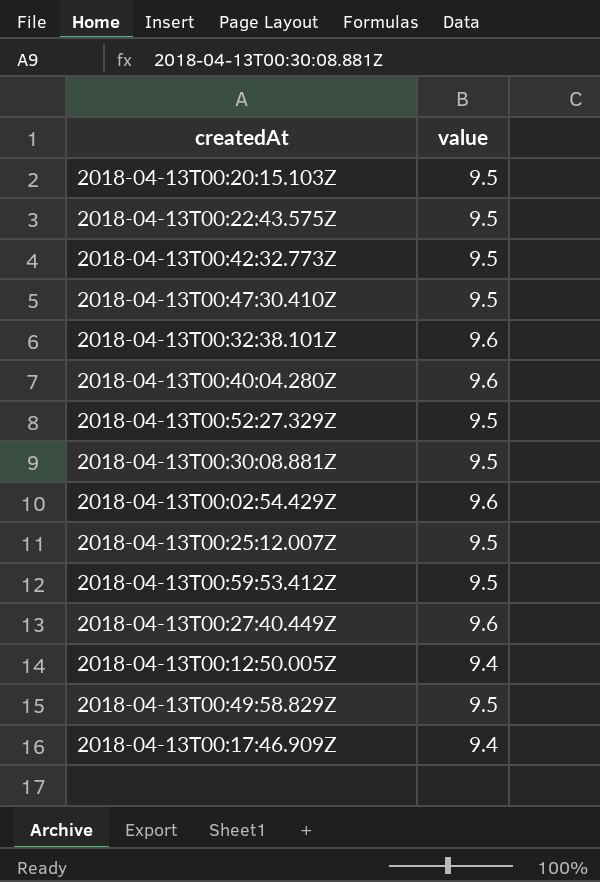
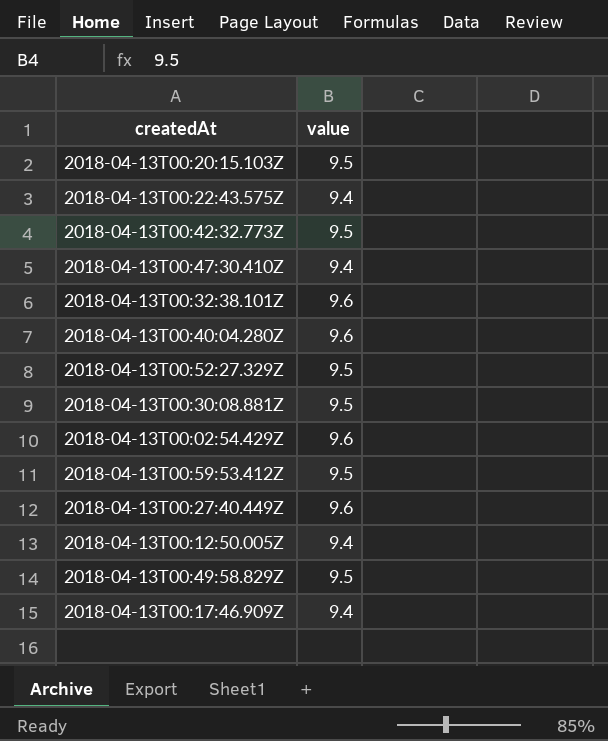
row 2018-04-13T00:25:12.007Z: 9.5 -> none
2018-04-13T00:22:43.575Z | value: 9.5 -> 9.4
2018-04-13T00:47:30.410Z | value: 9.5 -> 9.4

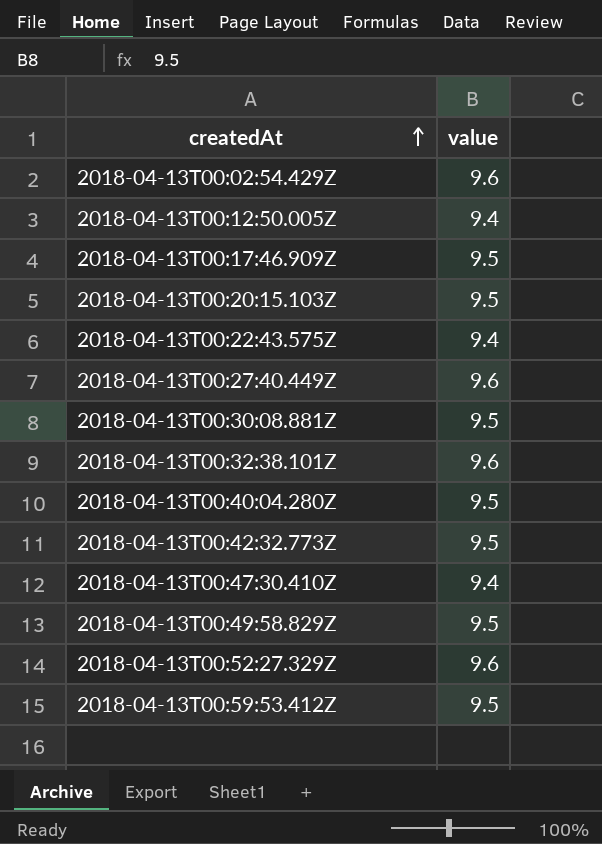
row order: none -> createdAt ascending
2018-04-13T00:17:46.909Z | value: 9.4 -> 9.5
2018-04-13T00:40:04.280Z | value: 9.6 -> 9.5
2018-04-13T00:52:27.329Z | value: 9.5 -> 9.6

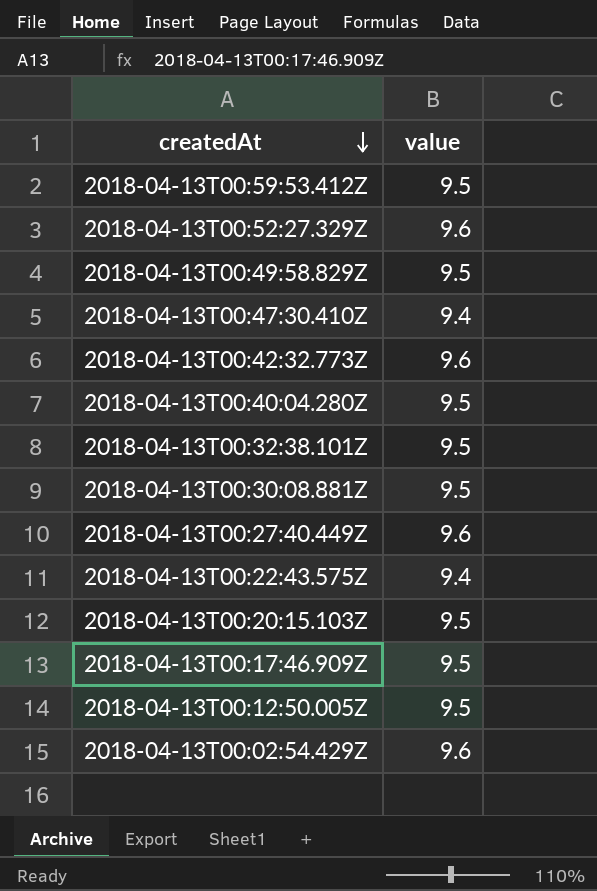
row order: createdAt ascending -> createdAt descending
2018-04-13T00:42:32.773Z | value: 9.5 -> 9.6
2018-04-13T00:32:38.101Z | value: 9.6 -> 9.5
2018-04-13T00:12:50.005Z | value: 9.4 -> 9.5

